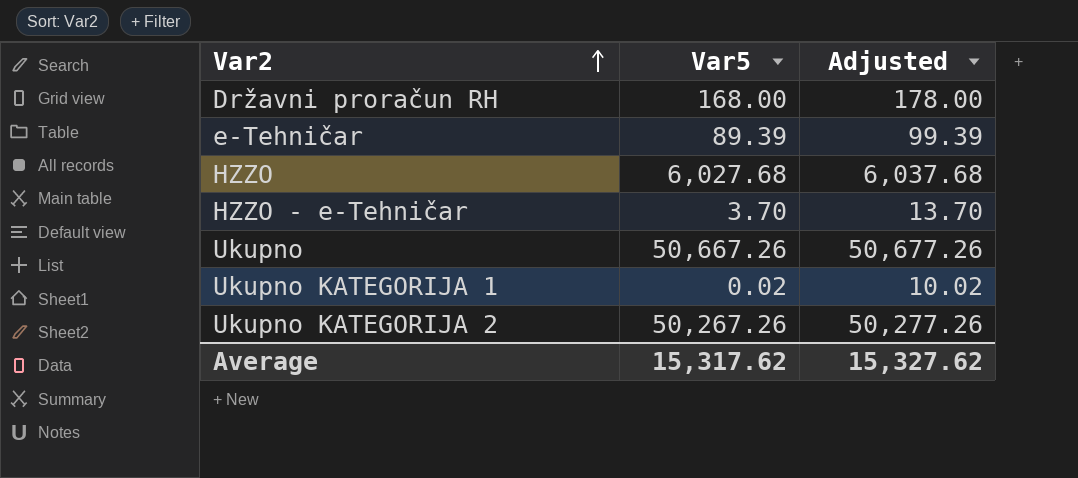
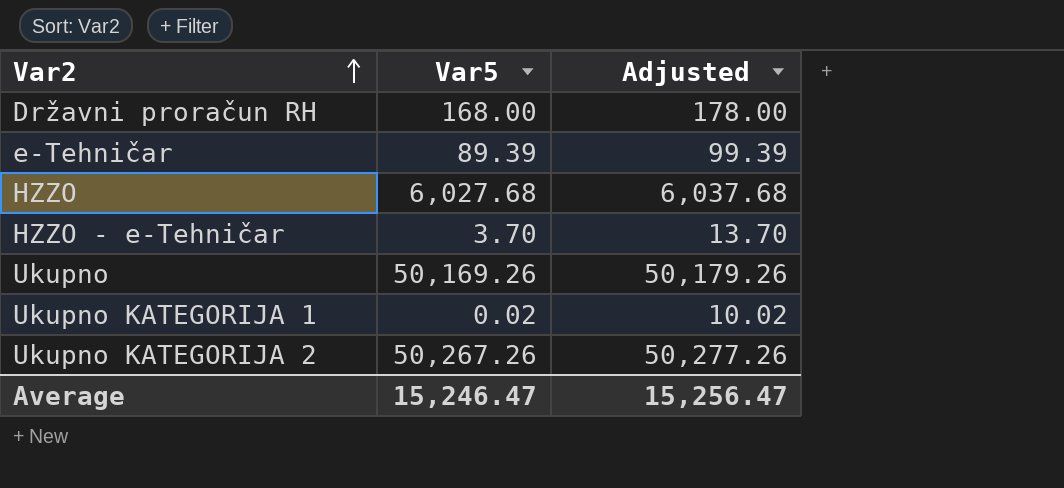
Ukupno | Var5: 50,667.26 -> 50,169.26
Ukupno | Adjusted: 50,677.26 -> 50,179.26
Average | Var5: 15,317.62 -> 15,246.47
Average | Adjusted: 15,327.62 -> 15,256.47

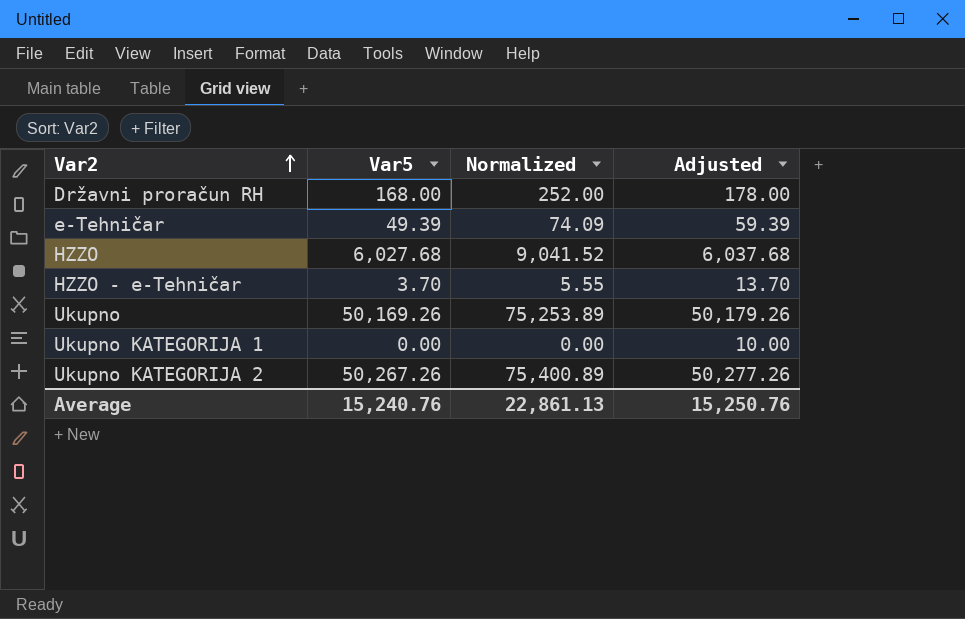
column Normalized | formula: none -> [Var5] * 1.5
e-Tehničar | Var5: 89.39 -> 49.39
e-Tehničar | Adjusted: 99.39 -> 59.39
Ukupno KATEGORIJA 1 | Var5: 0.02 -> 0.00
Ukupno KATEGORIJA 1 | Adjusted: 10.02 -> 10.00
Average | Var5: 15,246.47 -> 15,240.76
Average | Adjusted: 15,256.47 -> 15,250.76

